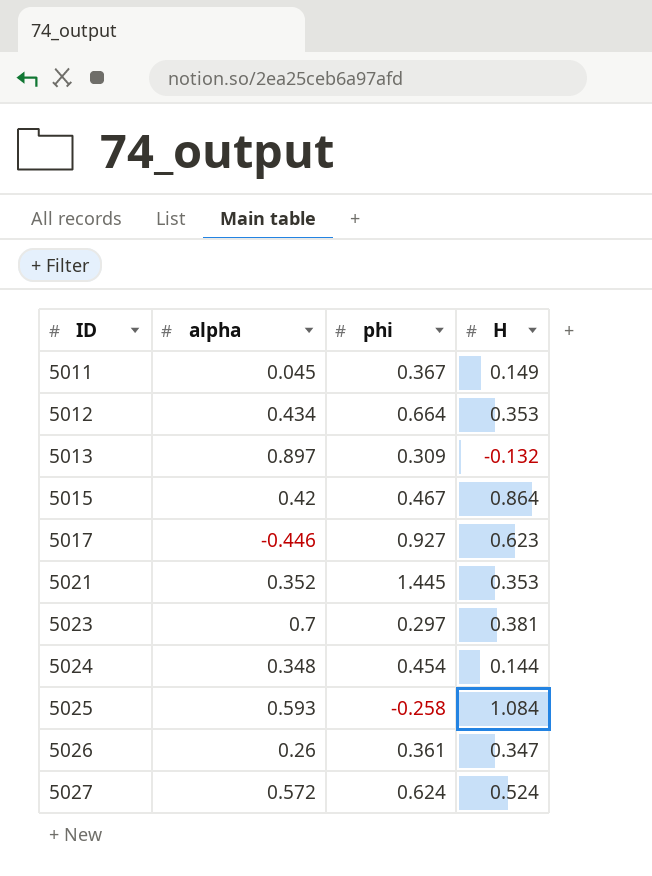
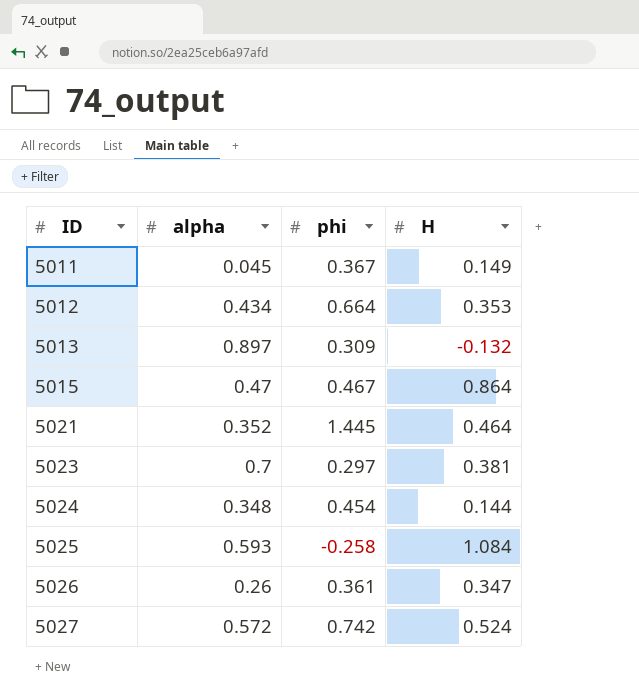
row 5017: -0.446 | 0.927 | 0.623 -> none
5015 | alpha: 0.42 -> 0.47
5021 | H: 0.353 -> 0.464
5027 | phi: 0.624 -> 0.742

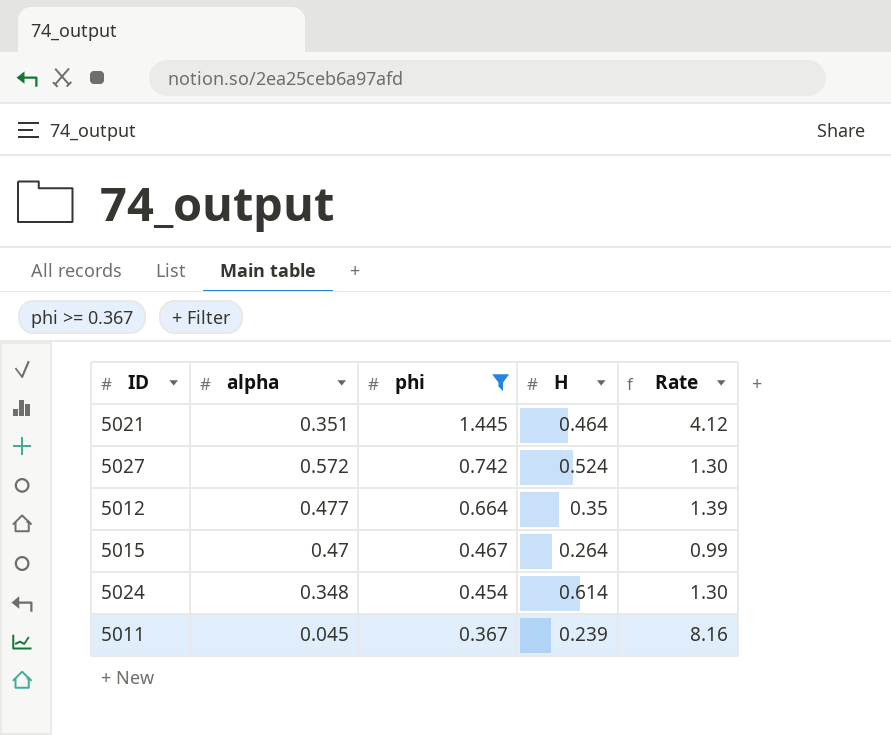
filter: none -> phi >= 0.367
row order: ID ascending -> phi descending
column Rate | formula: none -> [phi] / [alpha]
5021 | alpha: 0.352 -> 0.351
5012 | alpha: 0.434 -> 0.477
5012 | H: 0.353 -> 0.35
5015 | H: 0.864 -> 0.264
5024 | H: 0.144 -> 0.614
5011 | H: 0.149 -> 0.239

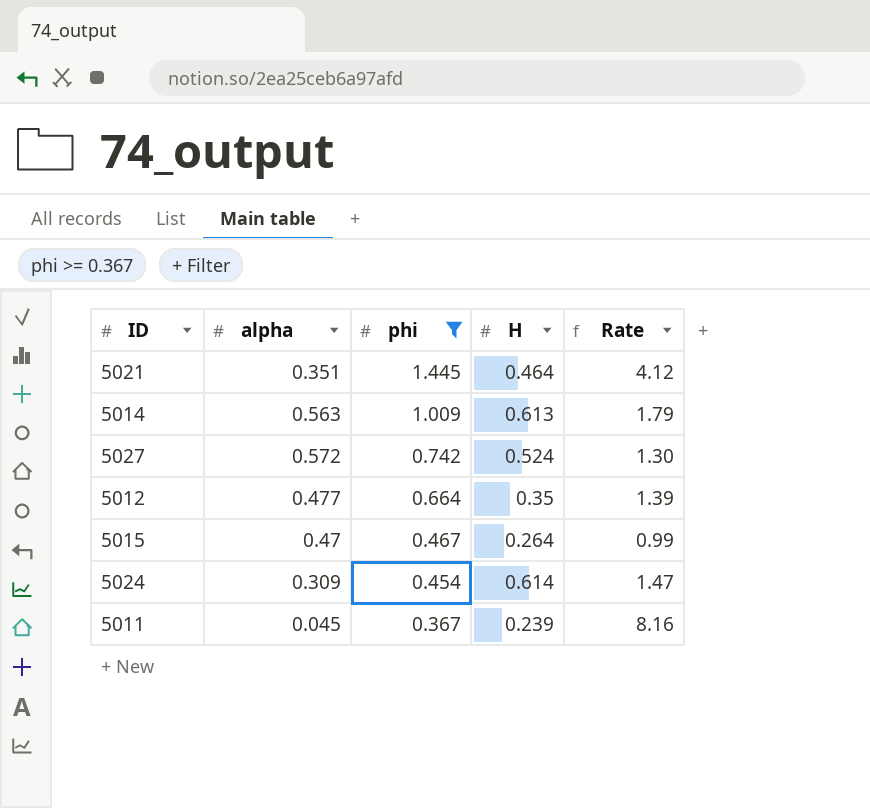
row 5014: none -> 0.563 | 1.009 | 0.613 | 1.79
5024 | alpha: 0.348 -> 0.309
5024 | Rate: 1.30 -> 1.47

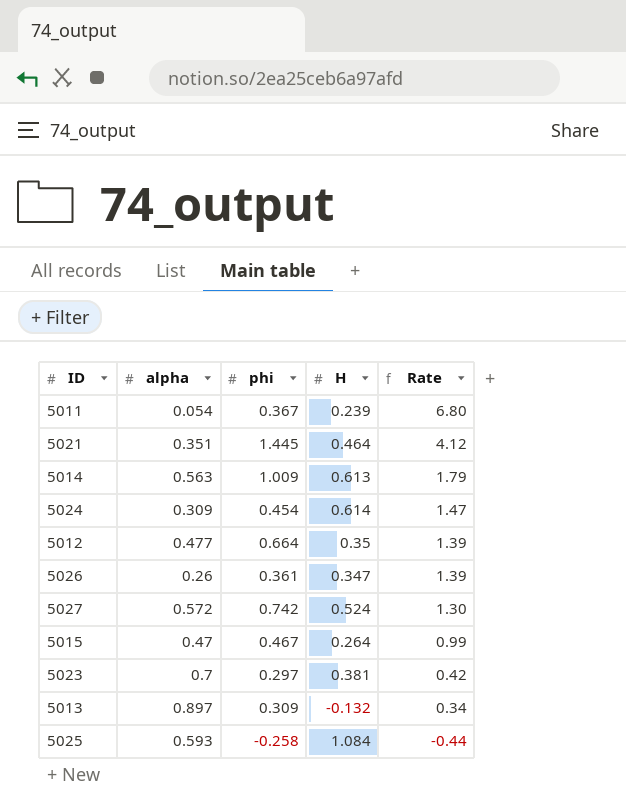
filter: phi >= 0.367 -> none
row order: phi descending -> Rate descending
5011 | alpha: 0.045 -> 0.054
5011 | Rate: 8.16 -> 6.80

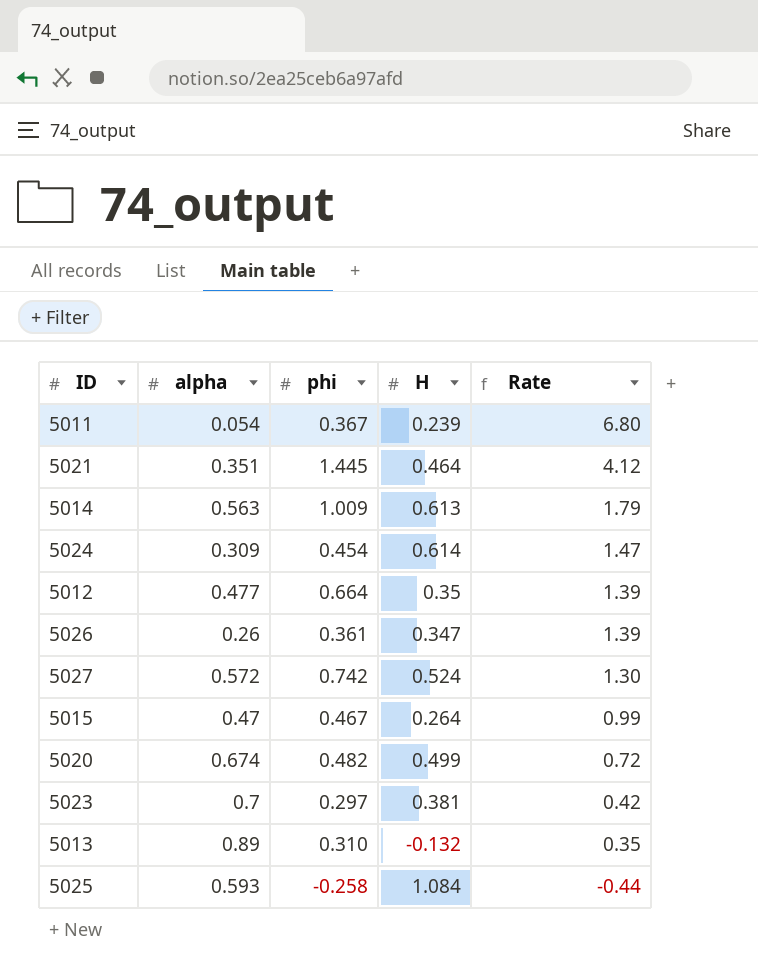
row 5020: none -> 0.674 | 0.482 | 0.499 | 0.72
5013 | alpha: 0.897 -> 0.89
5013 | phi: 0.309 -> 0.310
5013 | Rate: 0.34 -> 0.35

